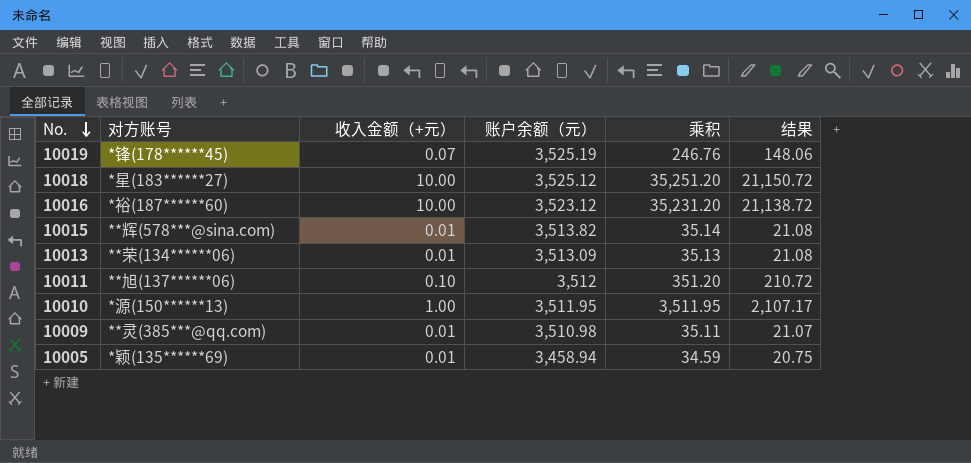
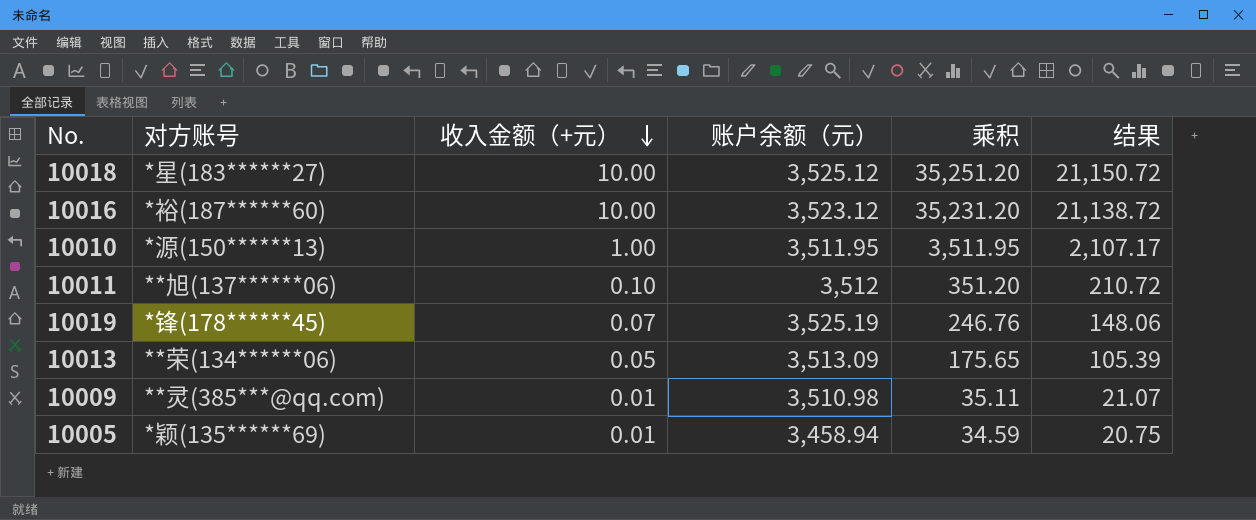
row order: No. descending -> 收入金额（+元） descending
row 10015: **辉(578***@sina.com) | 0.01 | 3,513.82 | 35.14 | 21.08 -> none
10013 | 收入金额（+元）: 0.01 -> 0.05
10013 | 乘积: 35.13 -> 175.65
10013 | 结果: 21.08 -> 105.39

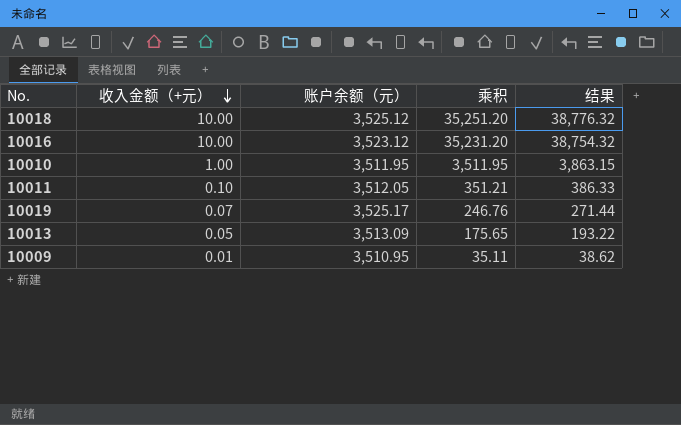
column 对方账号 | position: 2 -> none
column 结果 | formula: [乘积] * 0.6 -> [乘积] * 1.1
row 10005: *颖(135******69) | 0.01 | 3,458.94 | 34.59 | 20.75 -> none
10011 | 账户余额（元）: 3,512 -> 3,512.05
10011 | 乘积: 351.20 -> 351.21
10019 | 账户余额（元）: 3,525.19 -> 3,525.17
10009 | 账户余额（元）: 3,510.98 -> 3,510.95

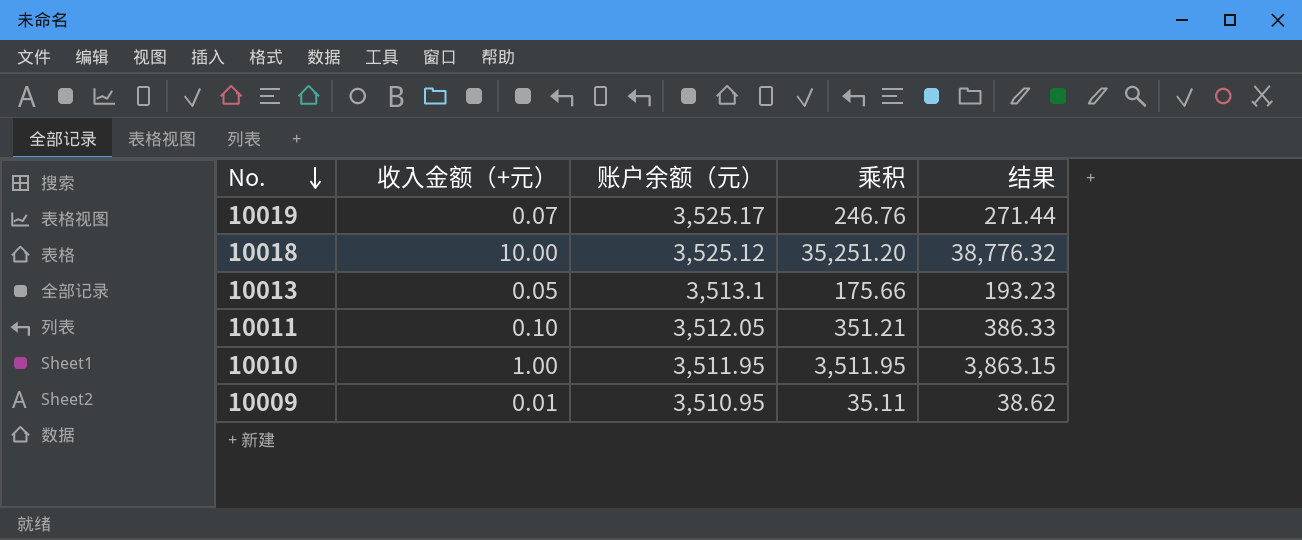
row order: 收入金额（+元） descending -> No. descending
row 10016: 10.00 | 3,523.12 | 35,231.20 | 38,754.32 -> none
10013 | 账户余额（元）: 3,513.09 -> 3,513.1
10013 | 乘积: 175.65 -> 175.66
10013 | 结果: 193.22 -> 193.23

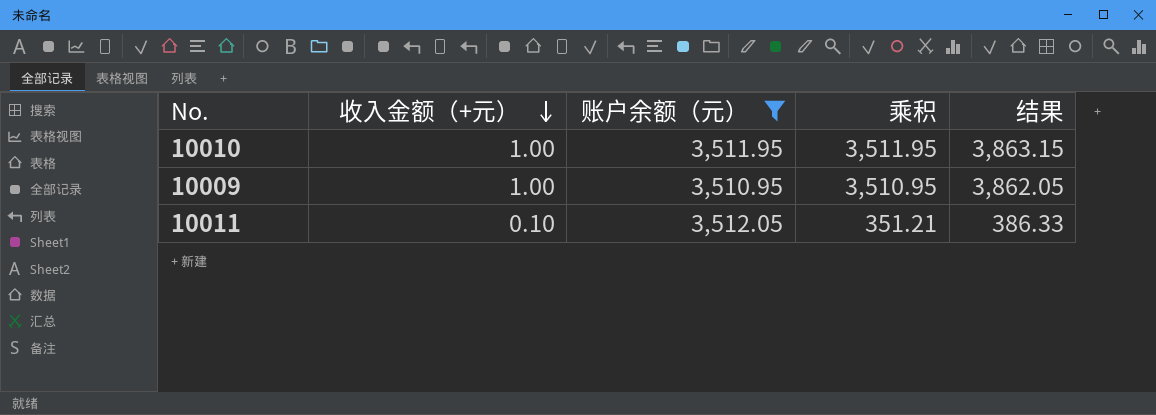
filter: none -> 账户余额（元） <= 3,512.05
row order: No. descending -> 收入金额（+元） descending
10009 | 收入金额（+元）: 0.01 -> 1.00
10009 | 乘积: 35.11 -> 3,510.95
10009 | 结果: 38.62 -> 3,862.05

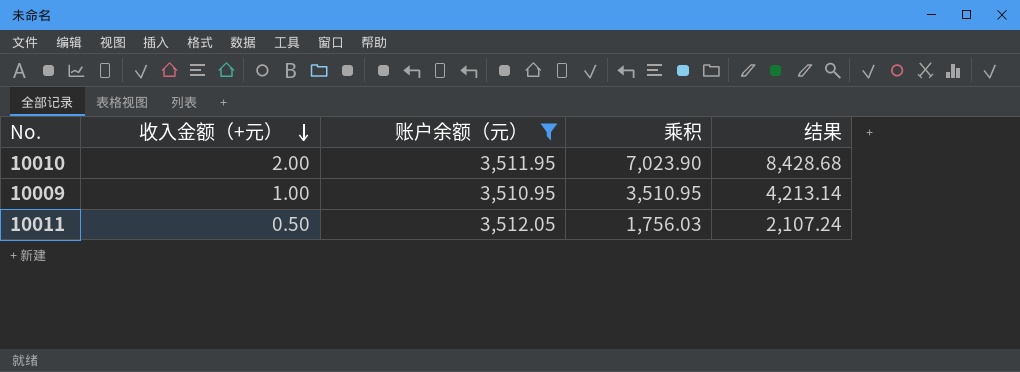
column 结果 | formula: [乘积] * 1.1 -> [乘积] * 1.2
10010 | 收入金额（+元）: 1.00 -> 2.00
10010 | 乘积: 3,511.95 -> 7,023.90
10011 | 收入金额（+元）: 0.10 -> 0.50
10011 | 乘积: 351.21 -> 1,756.03

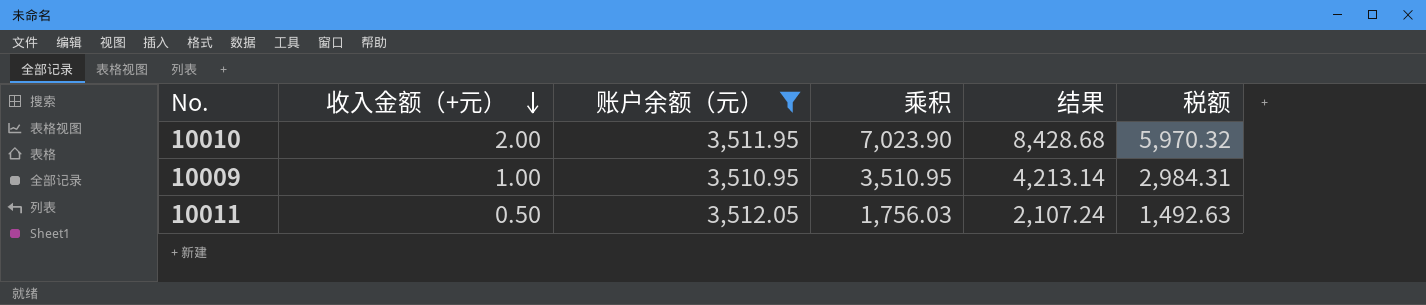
column 税额 | formula: none -> [乘积] * 0.85

